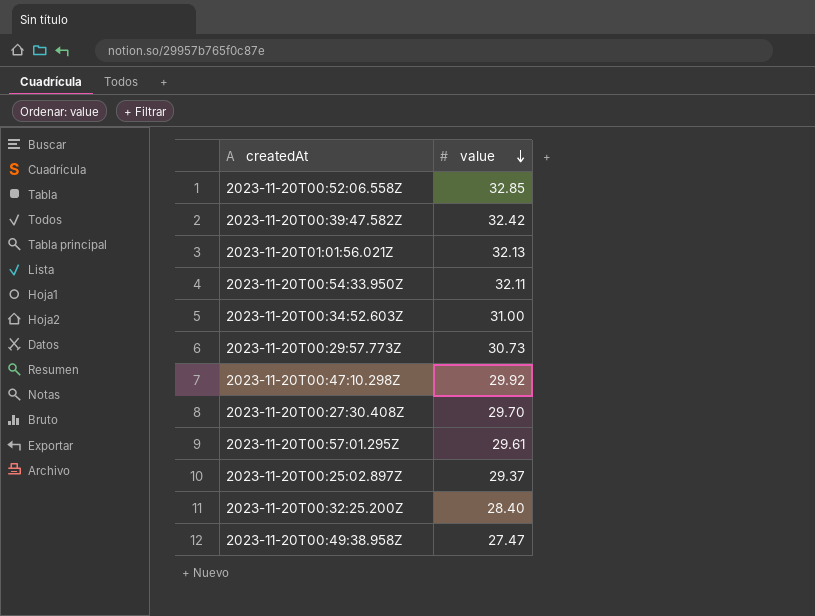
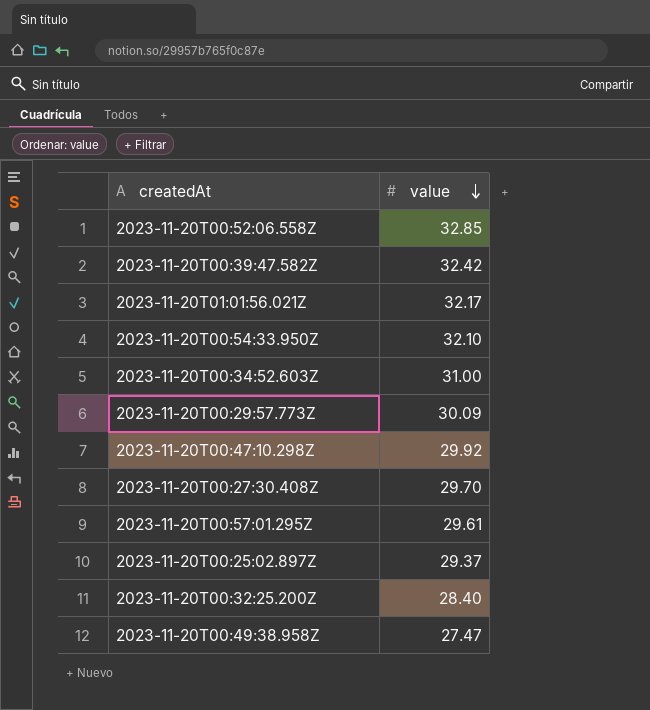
2023-11-20T01:01:56.021Z | value: 32.13 -> 32.17
2023-11-20T00:54:33.950Z | value: 32.11 -> 32.10
2023-11-20T00:29:57.773Z | value: 30.73 -> 30.09

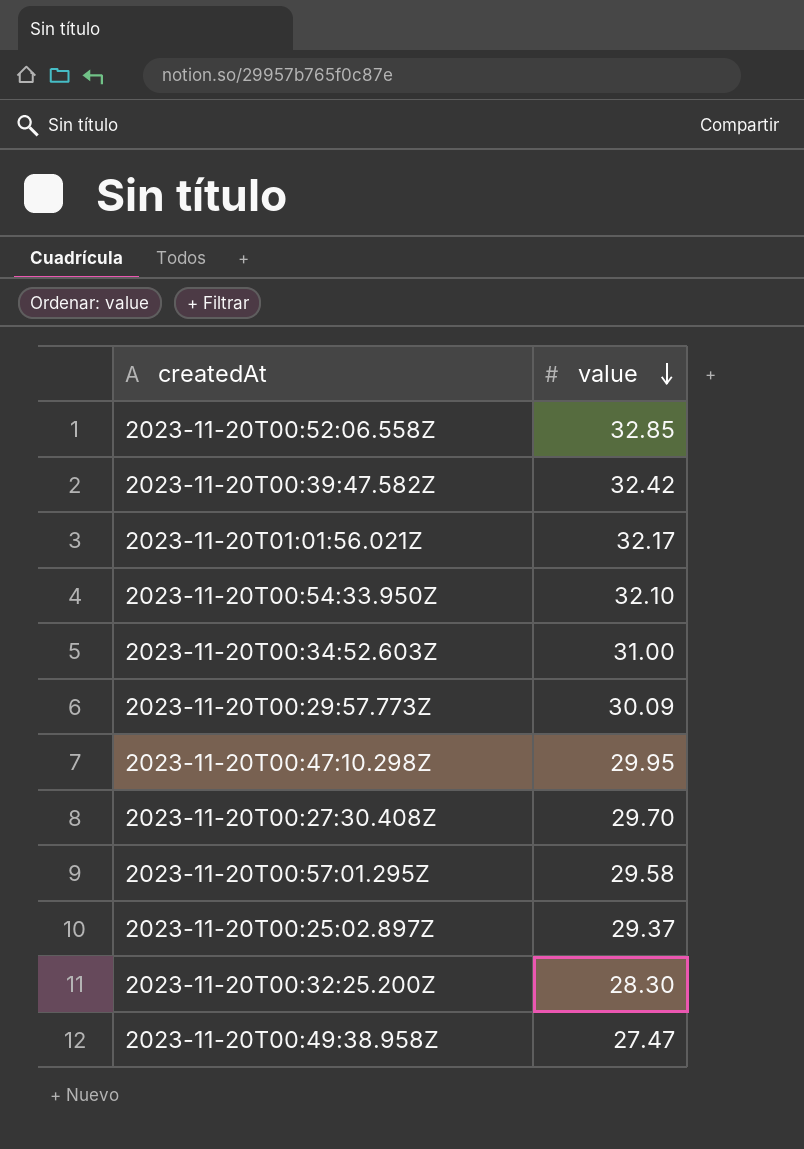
2023-11-20T00:47:10.298Z | value: 29.92 -> 29.95
2023-11-20T00:57:01.295Z | value: 29.61 -> 29.58
2023-11-20T00:32:25.200Z | value: 28.40 -> 28.30

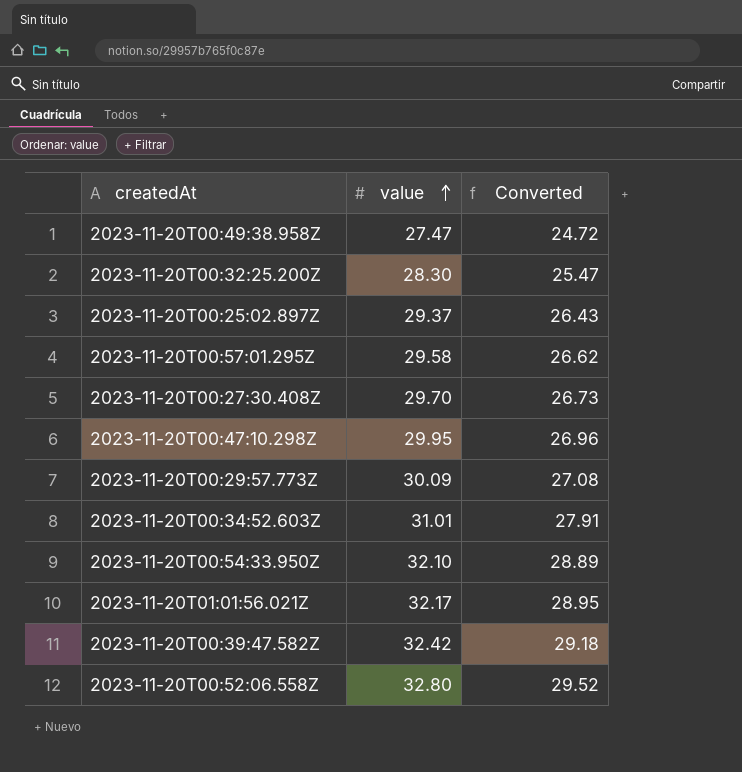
row order: value descending -> value ascending
column Converted | formula: none -> [value] * 0.9
2023-11-20T00:34:52.603Z | value: 31.00 -> 31.01
2023-11-20T00:52:06.558Z | value: 32.85 -> 32.80

